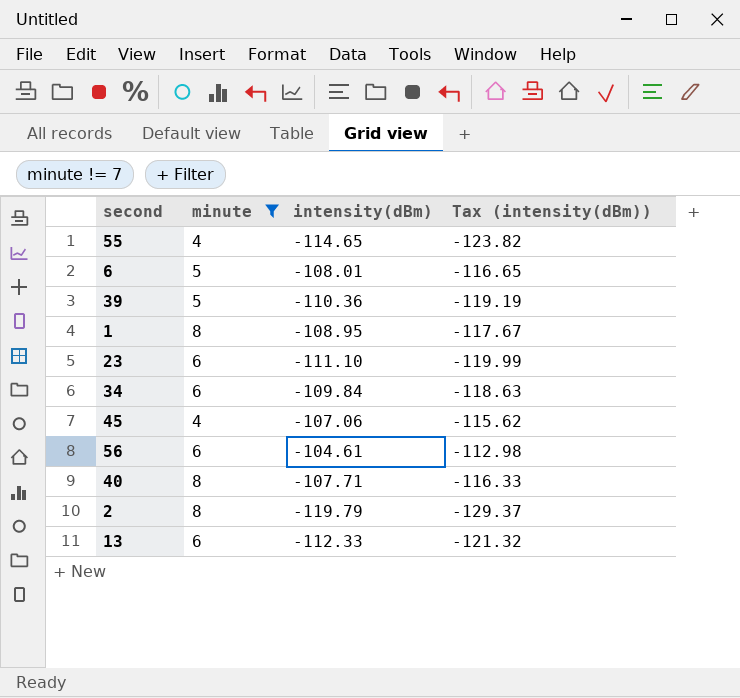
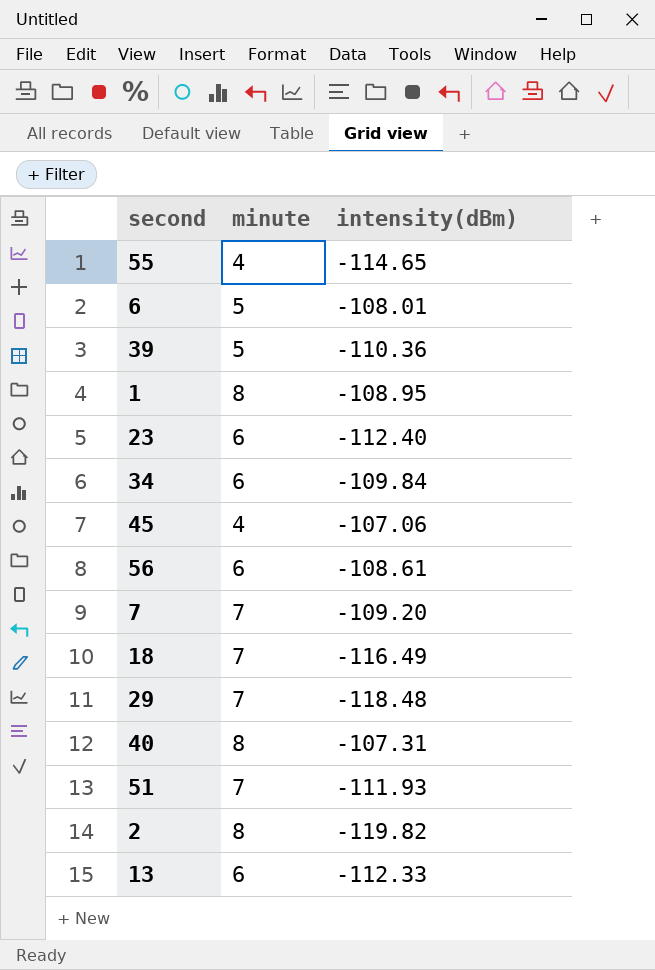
filter: minute != 7 -> none
column Tax (intensity(dBm)) | formula: [intensity(dBm)] * 1.08 -> none
23 | intensity(dBm): -111.10 -> -112.40
56 | intensity(dBm): -104.61 -> -108.61
40 | intensity(dBm): -107.71 -> -107.31
2 | intensity(dBm): -119.79 -> -119.82

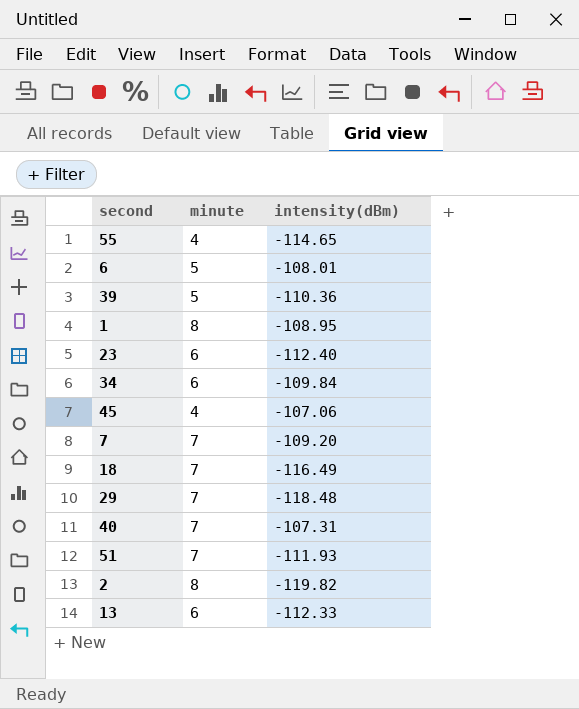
row 56: 6 | -108.61 -> none
40 | minute: 8 -> 7

